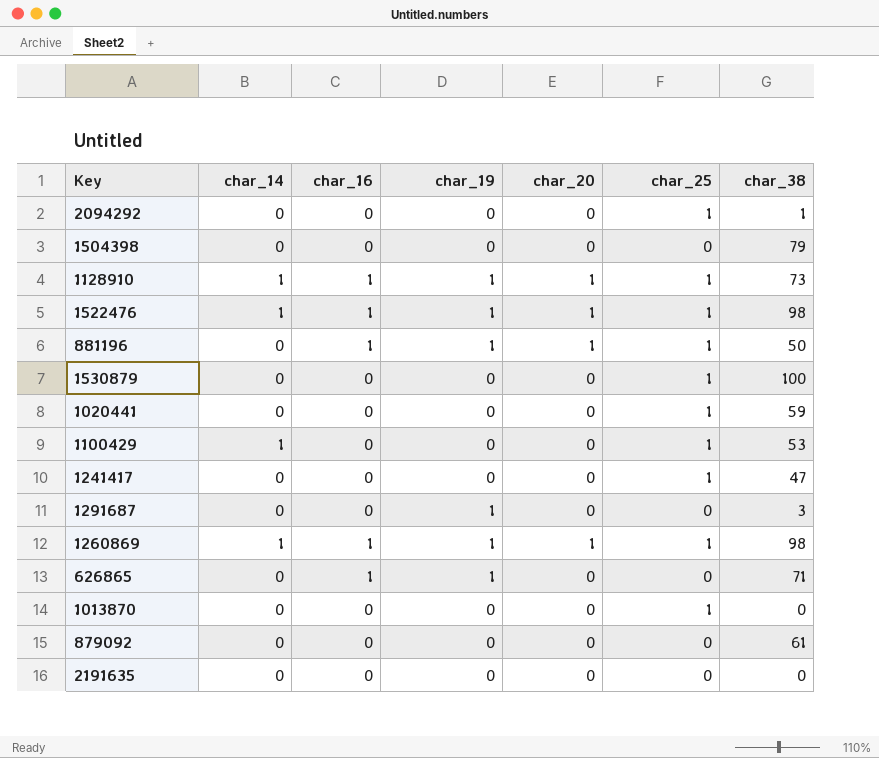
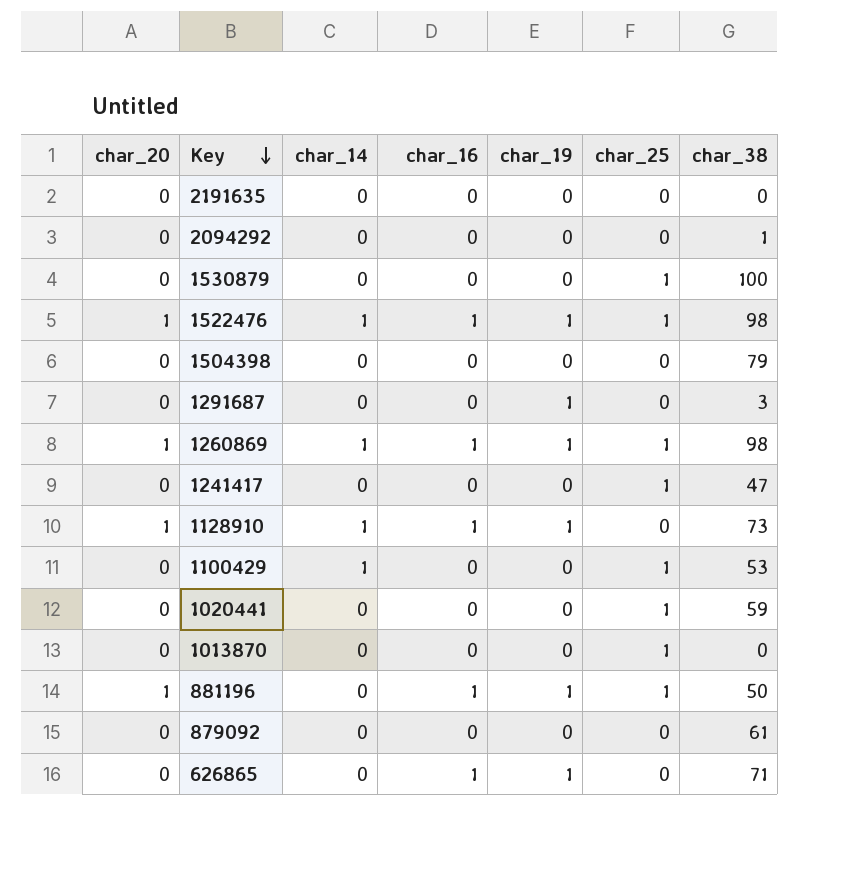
row order: none -> Key descending
column char_20 | position: 5 -> 1
2094292 | char_25: 1 -> 0
1128910 | char_25: 1 -> 0

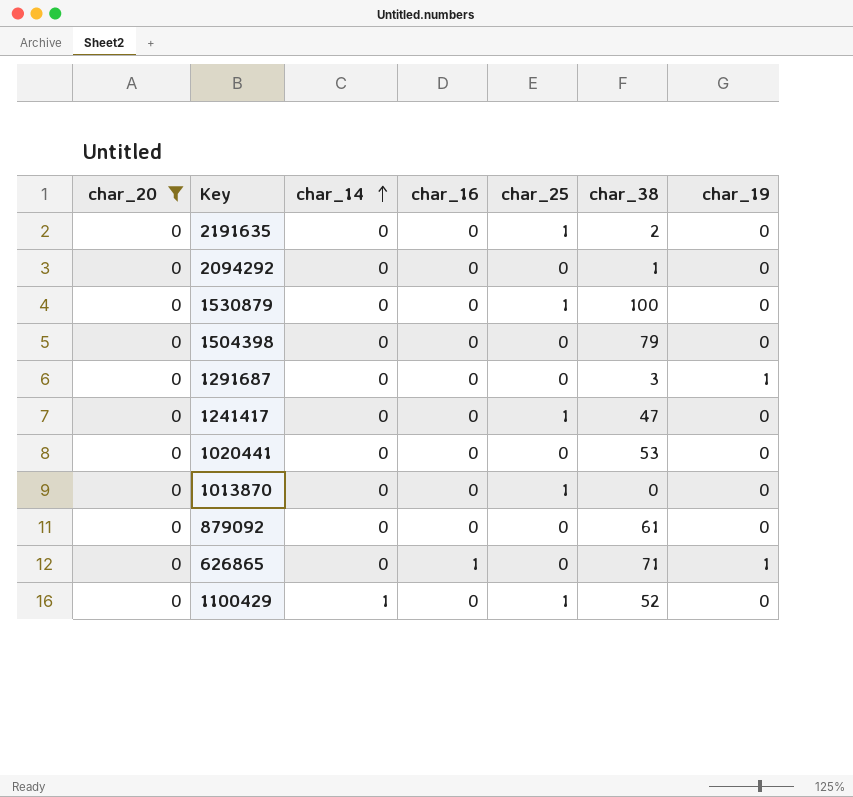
filter: none -> char_20 = 0
row order: Key descending -> char_14 ascending
column char_19 | position: 5 -> 7
2191635 | char_25: 0 -> 1
2191635 | char_38: 0 -> 2
1020441 | char_25: 1 -> 0
1020441 | char_38: 59 -> 53
1100429 | char_38: 53 -> 52

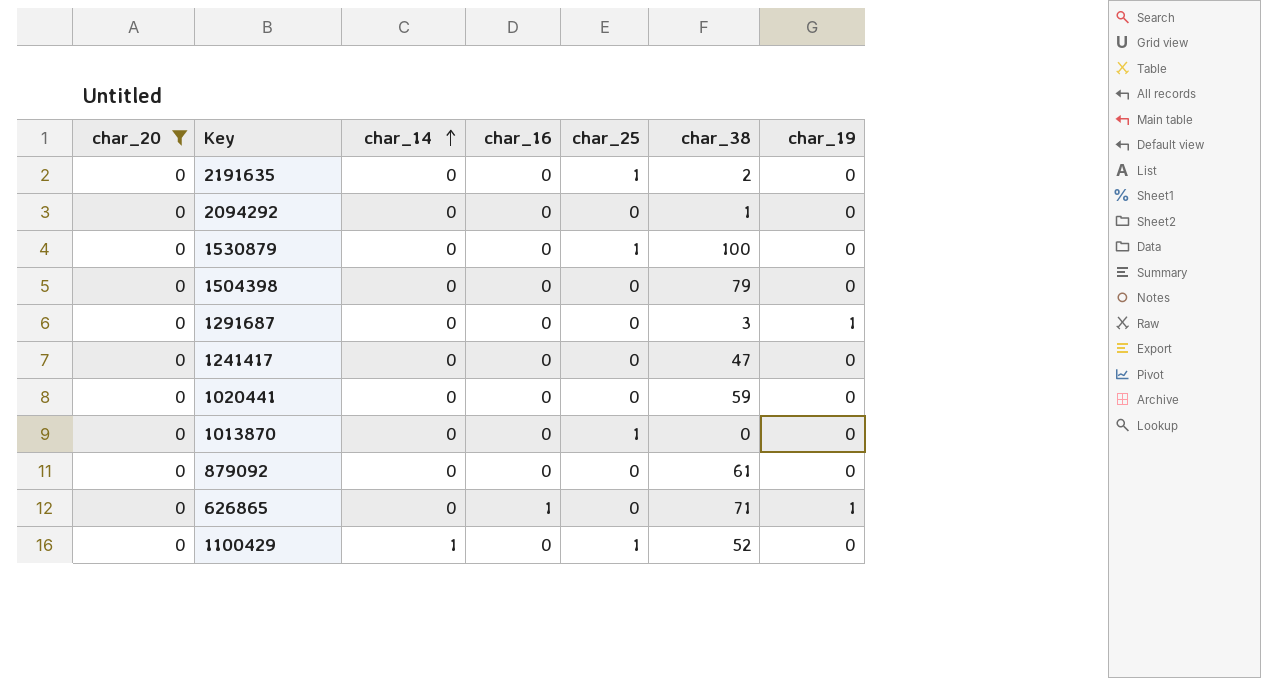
1241417 | char_25: 1 -> 0
1020441 | char_38: 53 -> 59

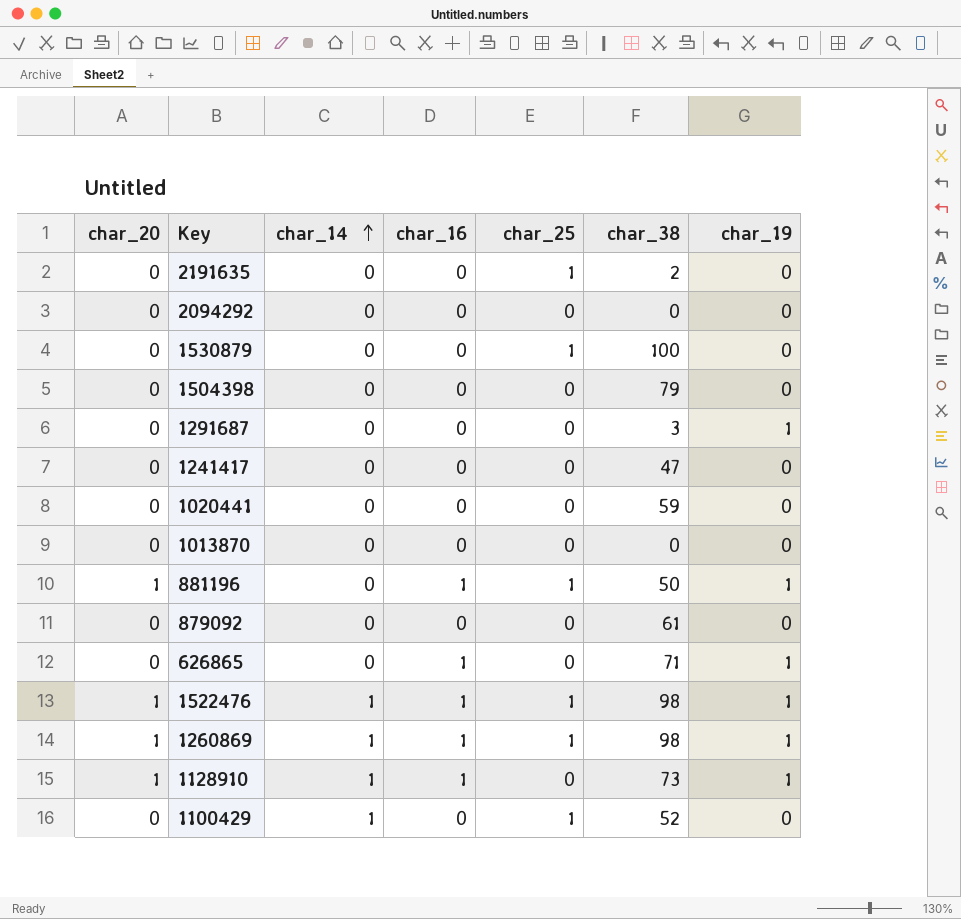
filter: char_20 = 0 -> none
2094292 | char_38: 1 -> 0
1013870 | char_25: 1 -> 0

